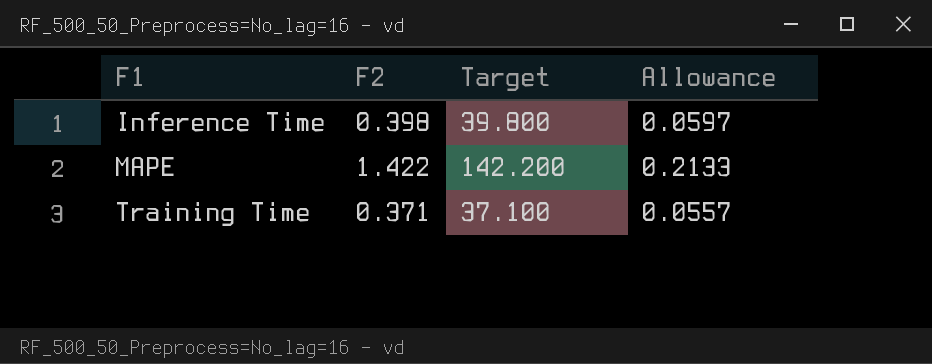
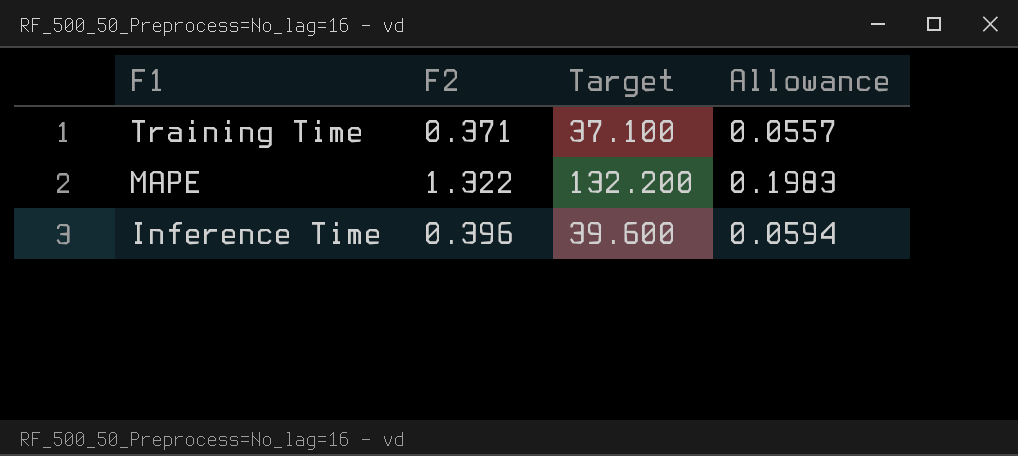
row order: F1 ascending -> F1 descending
MAPE | F2: 1.422 -> 1.322
MAPE | Target: 142.200 -> 132.200
MAPE | Allowance: 0.2133 -> 0.1983
Inference Time | F2: 0.398 -> 0.396
Inference Time | Target: 39.800 -> 39.600
Inference Time | Allowance: 0.0597 -> 0.0594

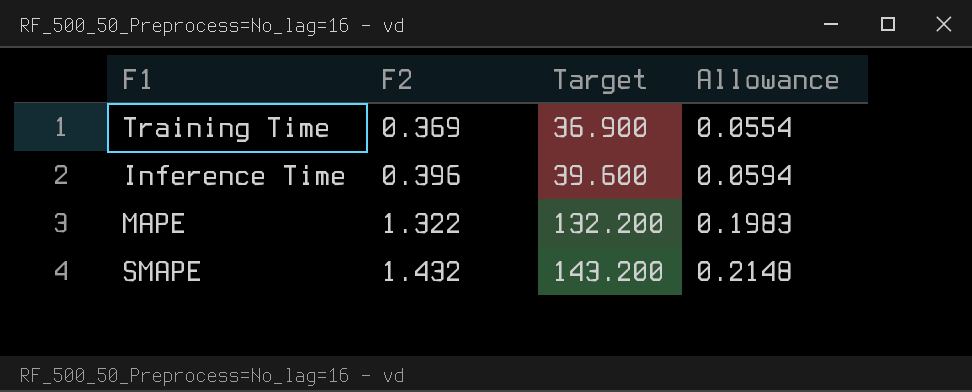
row order: F1 descending -> F2 ascending
Training Time | F2: 0.371 -> 0.369
Training Time | Target: 37.100 -> 36.900
Training Time | Allowance: 0.0557 -> 0.0554
row SMAPE: none -> 1.432 | 143.200 | 0.2148

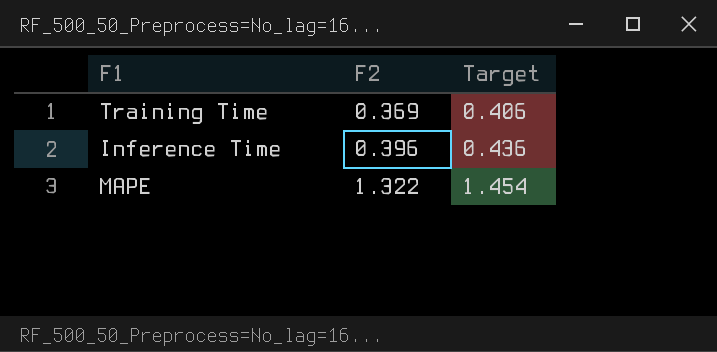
column Allowance | formula: [F2] * 0.15 -> none
column Target | formula: [F2] * 100 -> [F2] * 1.1
row SMAPE: 1.432 | 143.200 | 0.2148 -> none

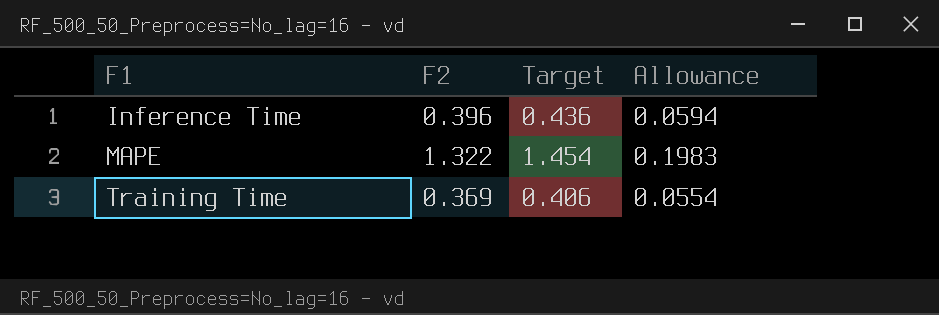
row order: F2 ascending -> F1 ascending
column Allowance | formula: none -> [F2] * 0.15

